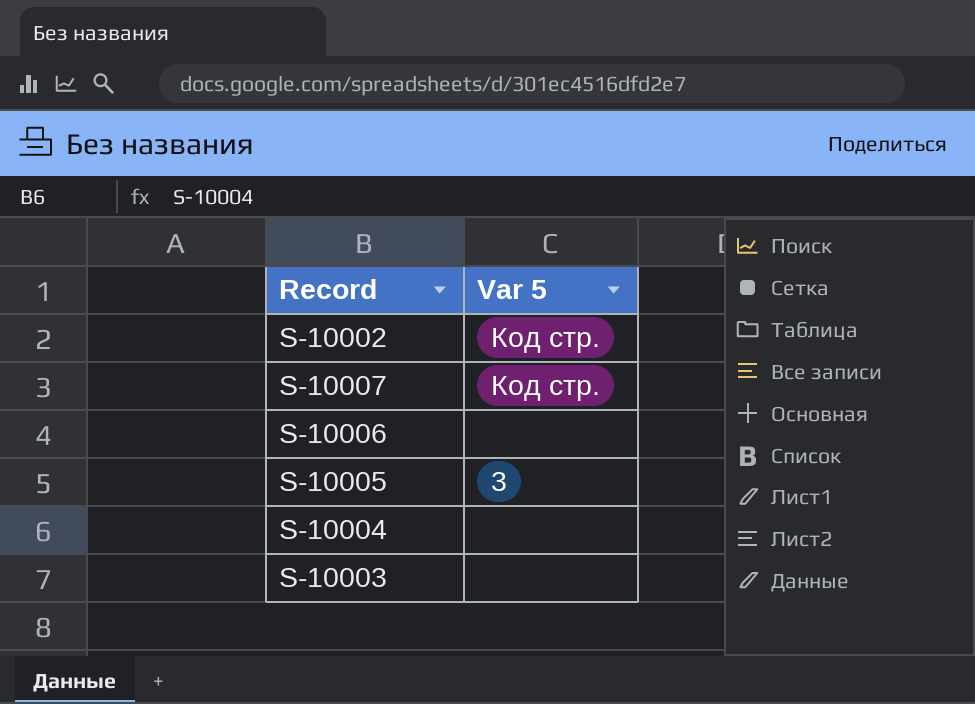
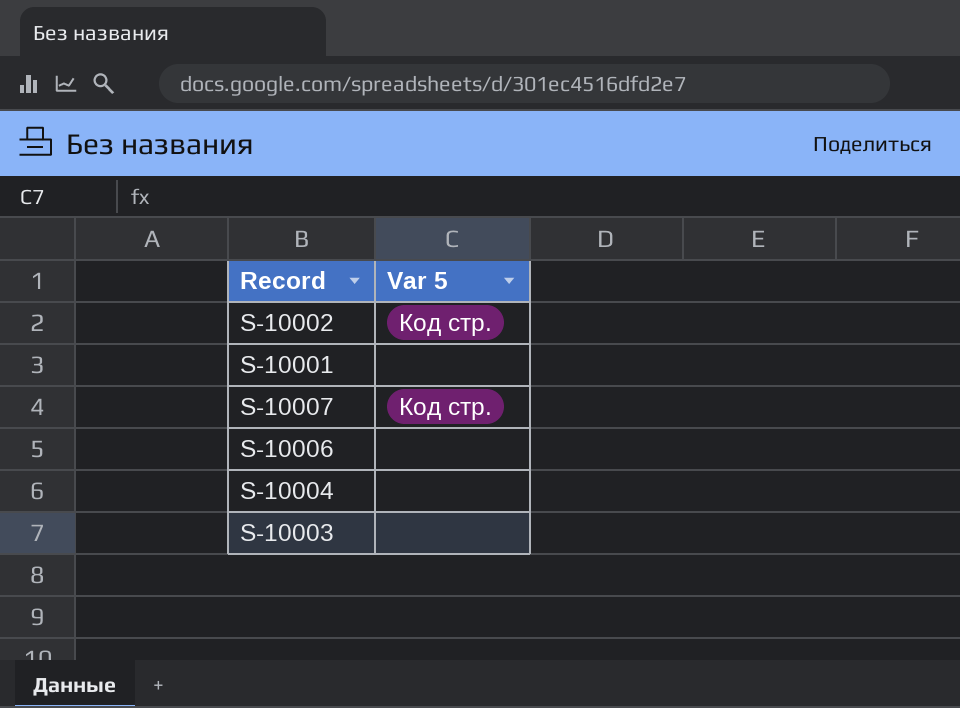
row S-10005: 3 -> none
row S-10001: none -> none

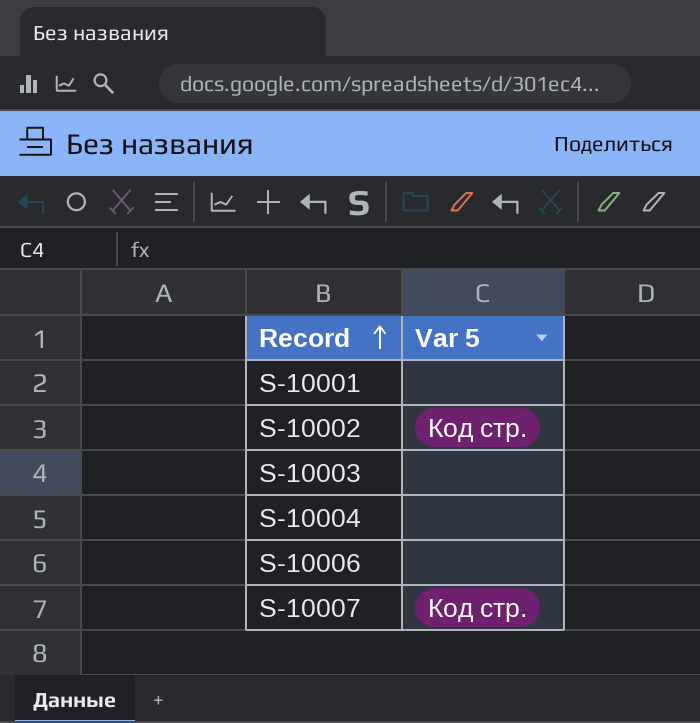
row order: none -> Record ascending

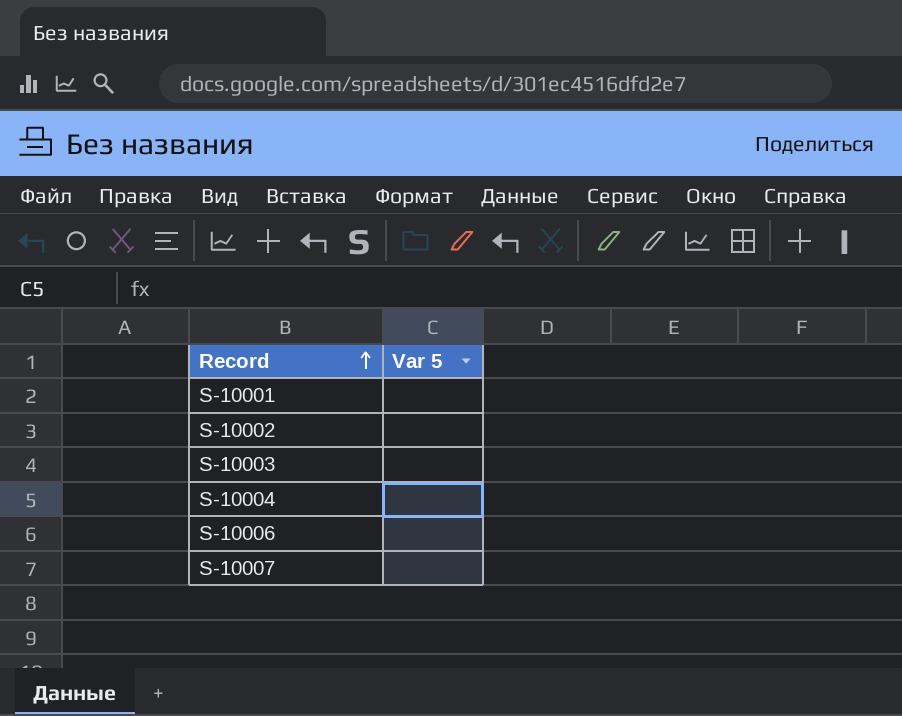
S-10002 | Var 5: Код стр. -> none
S-10007 | Var 5: Код стр. -> none

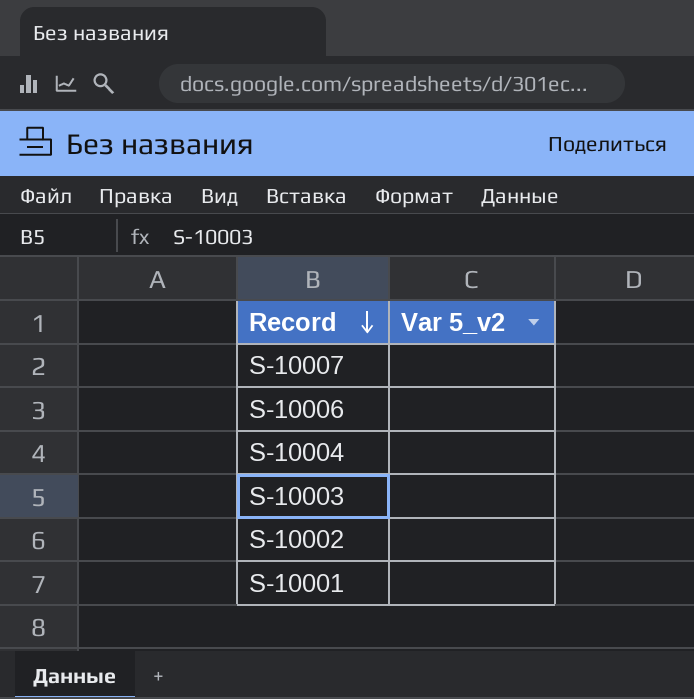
row order: Record ascending -> Record descending
column name: Var 5 -> Var 5_v2

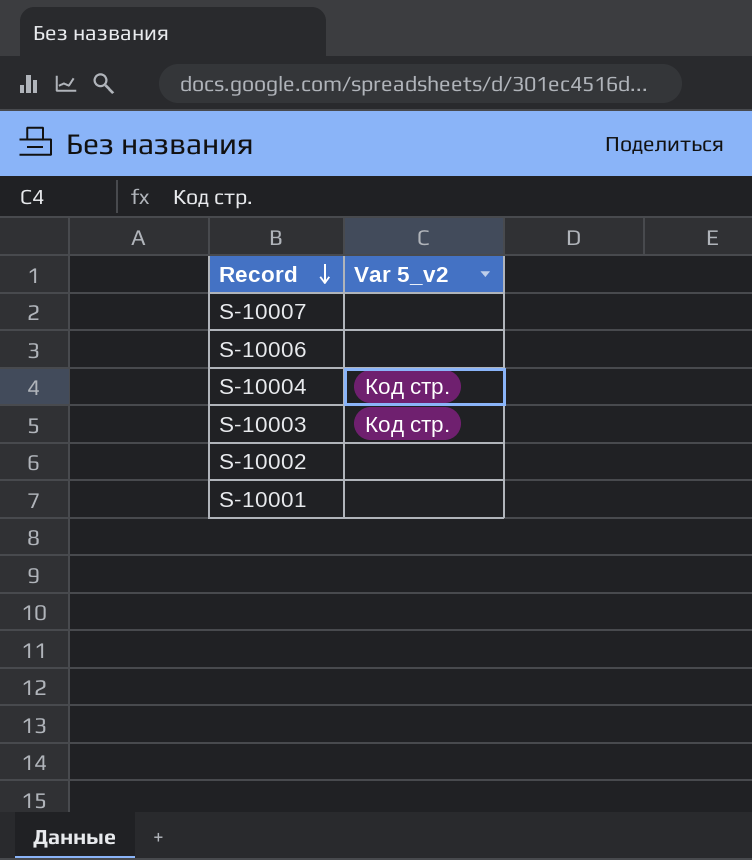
S-10004 | Var 5_v2: none -> Код стр.
S-10003 | Var 5_v2: none -> Код стр.

